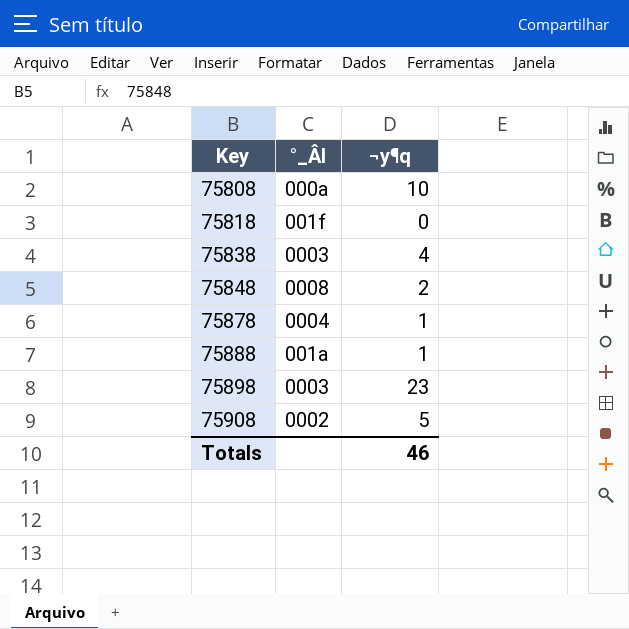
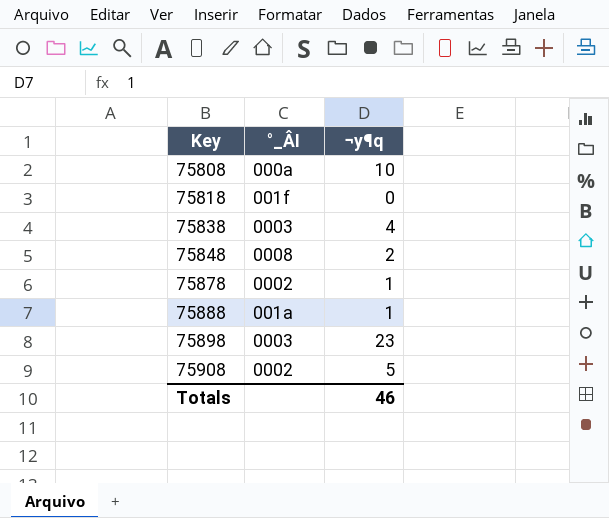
75878 | °_ÂI: 0004 -> 0002

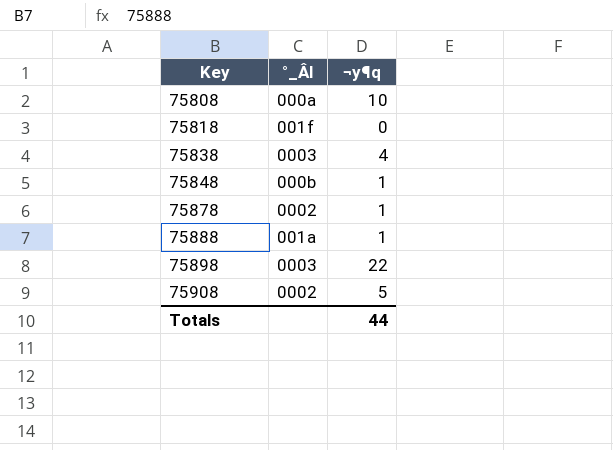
75848 | °_ÂI: 0008 -> 000b
75848 | ¬y¶q: 2 -> 1
75898 | ¬y¶q: 23 -> 22
Totals | ¬y¶q: 46 -> 44

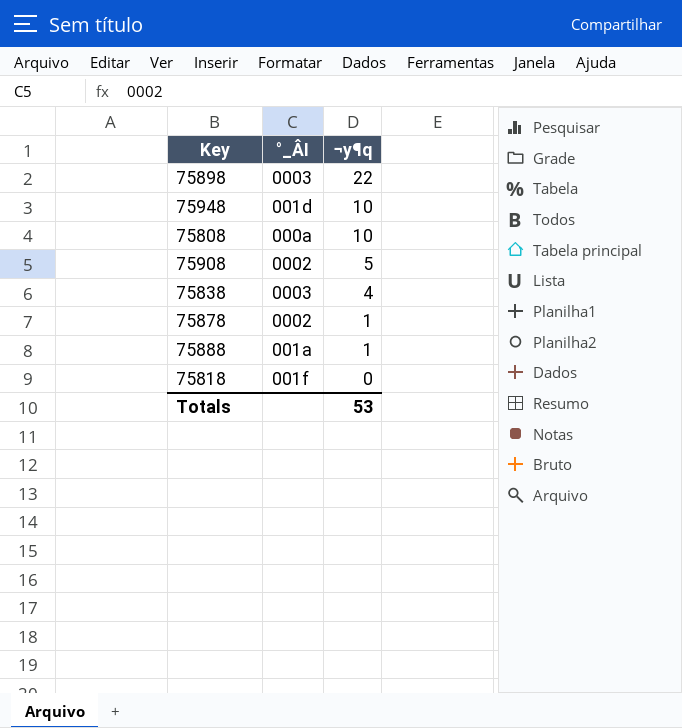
row order: Key ascending -> ¬y¶q descending
row 75848: 000b | 1 -> none
row 75948: none -> 001d | 10
Totals | ¬y¶q: 44 -> 53

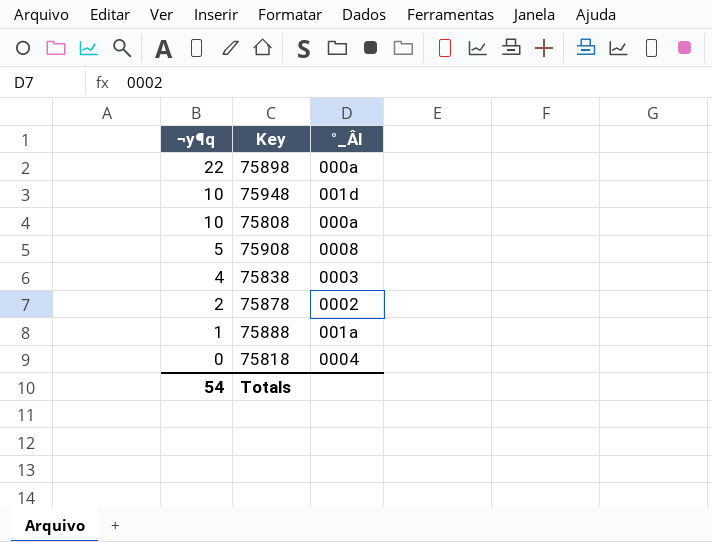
column ¬y¶q | position: 3 -> 1
75898 | °_ÂI: 0003 -> 000a
75908 | °_ÂI: 0002 -> 0008
75878 | ¬y¶q: 1 -> 2
75818 | °_ÂI: 001f -> 0004
Totals | ¬y¶q: 53 -> 54

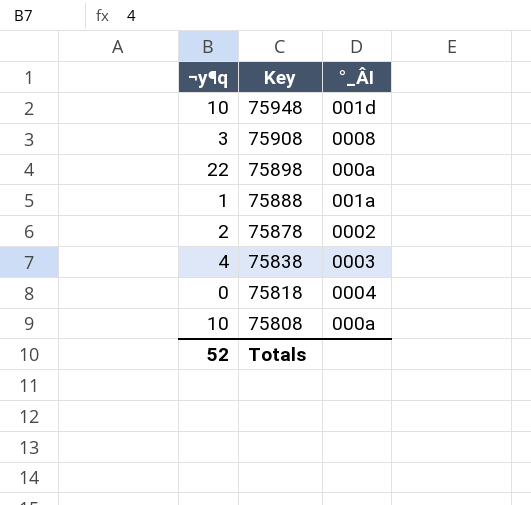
row order: ¬y¶q descending -> Key descending
75908 | ¬y¶q: 5 -> 3
Totals | ¬y¶q: 54 -> 52

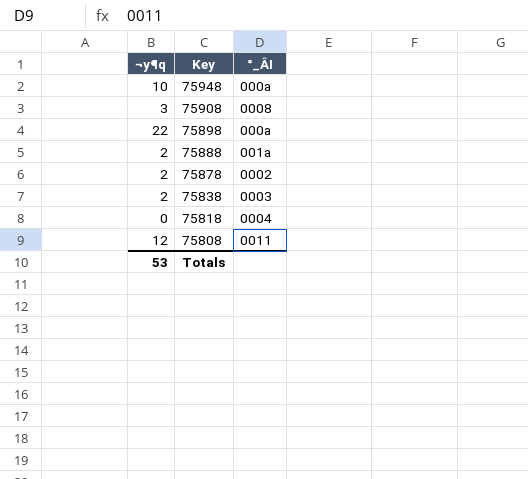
75948 | °_ÂI: 001d -> 000a
75888 | ¬y¶q: 1 -> 2
75838 | ¬y¶q: 4 -> 2
75808 | ¬y¶q: 10 -> 12
75808 | °_ÂI: 000a -> 0011
Totals | ¬y¶q: 52 -> 53

